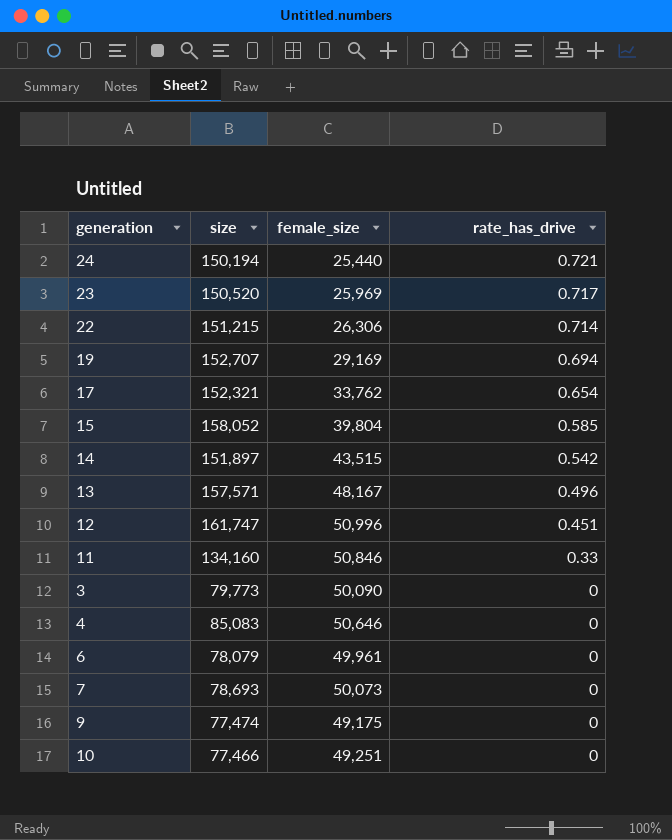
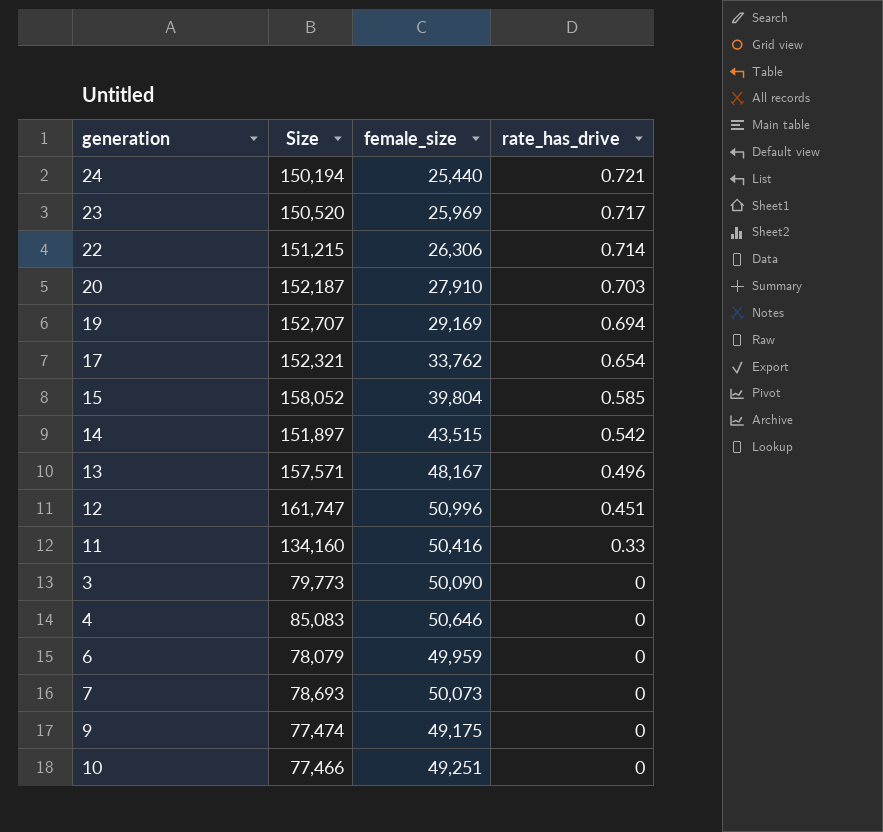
column name: size -> Size
row 20: none -> 152,187 | 27,910 | 0.703
11 | female_size: 50,846 -> 50,416
6 | female_size: 49,961 -> 49,959

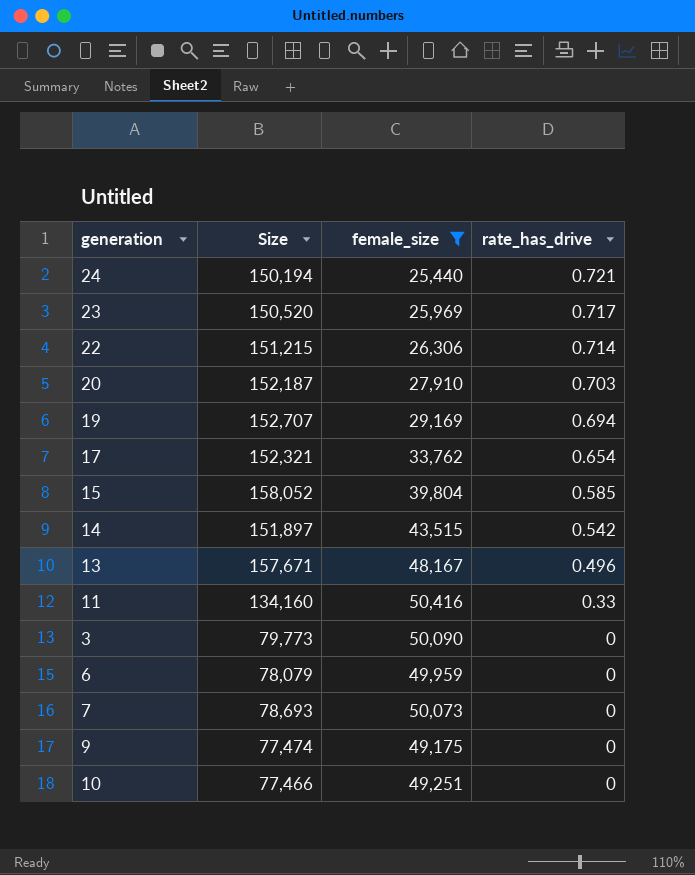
filter: none -> female_size <= 50,416
13 | Size: 157,571 -> 157,671

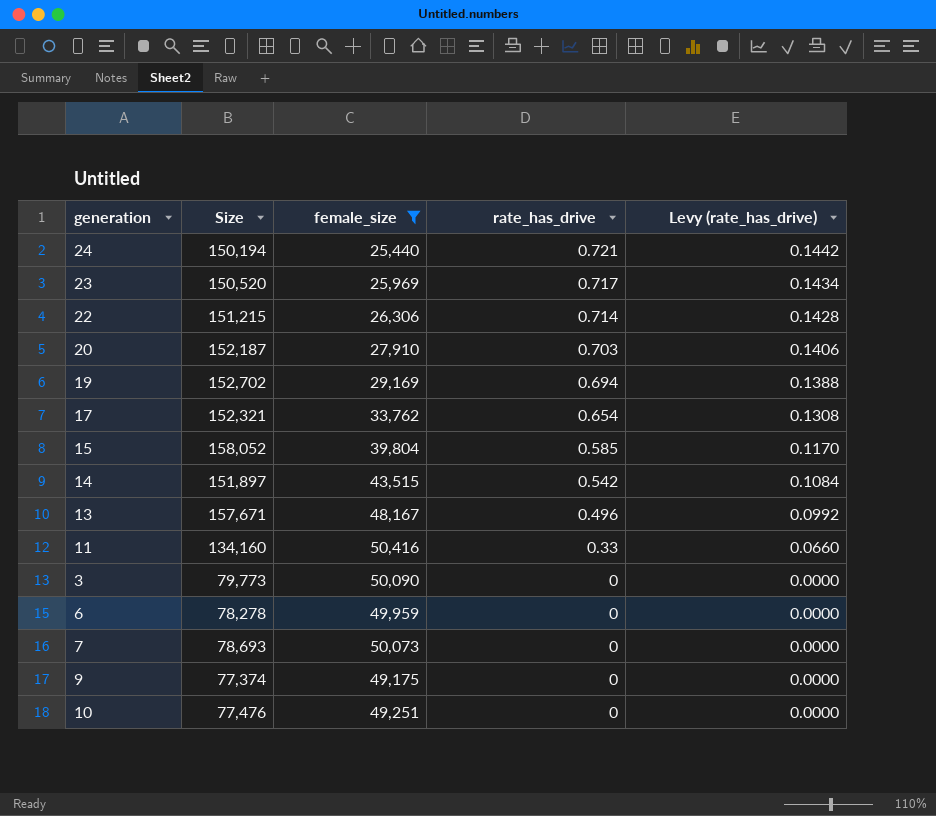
column Levy (rate_has_drive) | formula: none -> [rate_has_drive] * 0.2
19 | Size: 152,707 -> 152,702
6 | Size: 78,079 -> 78,278
9 | Size: 77,474 -> 77,374
10 | Size: 77,466 -> 77,476

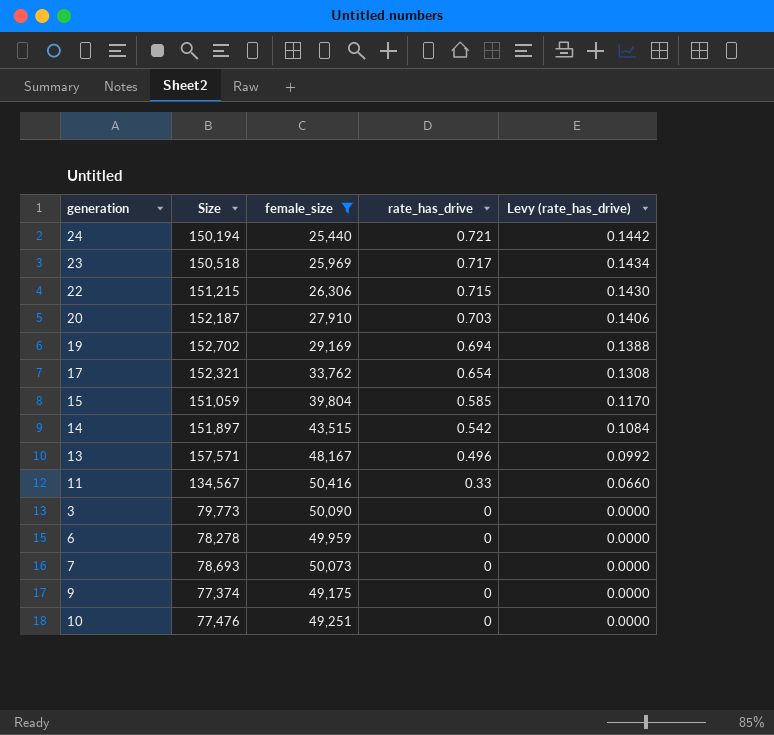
23 | Size: 150,520 -> 150,518
22 | rate_has_drive: 0.714 -> 0.715
22 | Levy (rate_has_drive): 0.1428 -> 0.1430
15 | Size: 158,052 -> 151,059
13 | Size: 157,671 -> 157,571
11 | Size: 134,160 -> 134,567

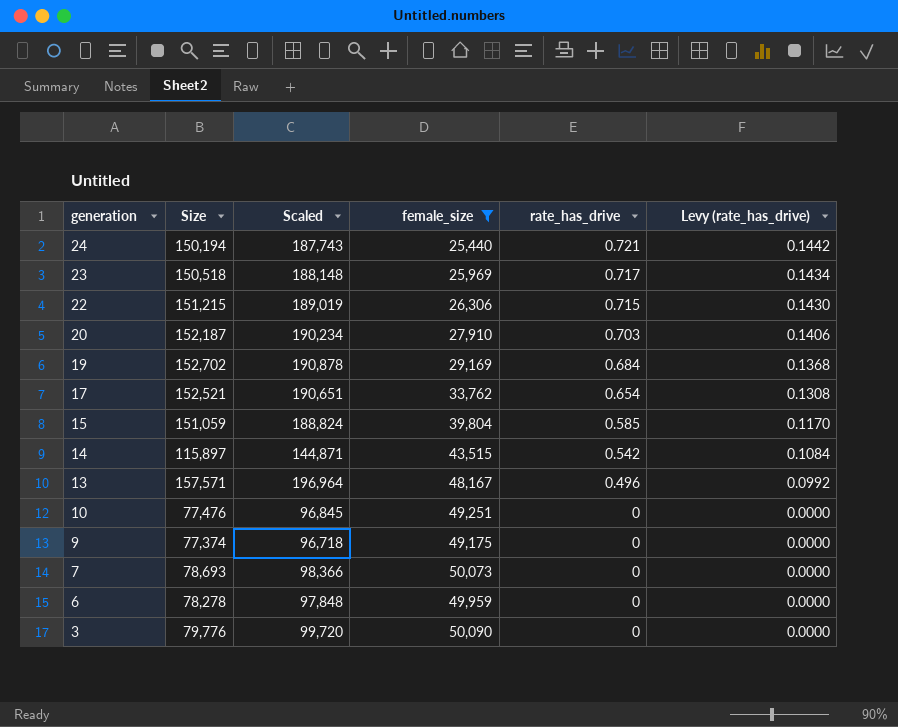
row order: rate_has_drive descending -> generation descending
column Scaled | formula: none -> [Size] * 1.25
row 11: 134,567 | 50,416 | 0.33 | 0.0660 -> none
19 | rate_has_drive: 0.694 -> 0.684
19 | Levy (rate_has_drive): 0.1388 -> 0.1368
17 | Size: 152,321 -> 152,521
14 | Size: 151,897 -> 115,897
3 | Size: 79,773 -> 79,776

